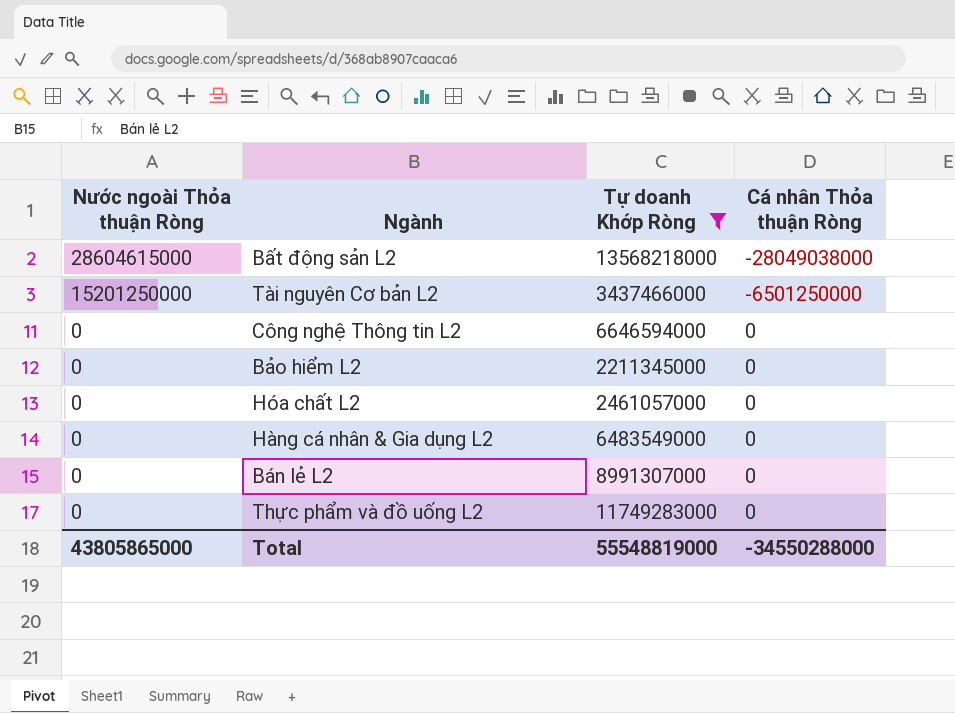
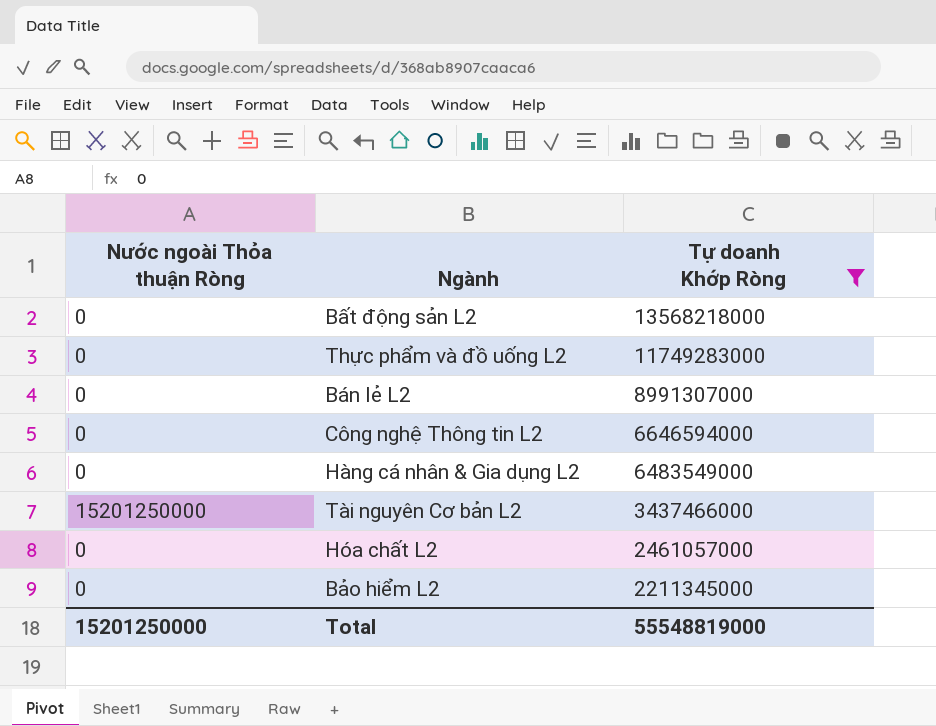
row order: Nước ngoài Thỏa thuận Ròng descending -> Tự doanh Khớp Ròng descending
column Cá nhân Thỏa thuận Ròng | position: 4 -> none
Bất động sản L2 | Nước ngoài Thỏa thuận Ròng: 28604615000 -> 0
Total | Nước ngoài Thỏa thuận Ròng: 43805865000 -> 15201250000

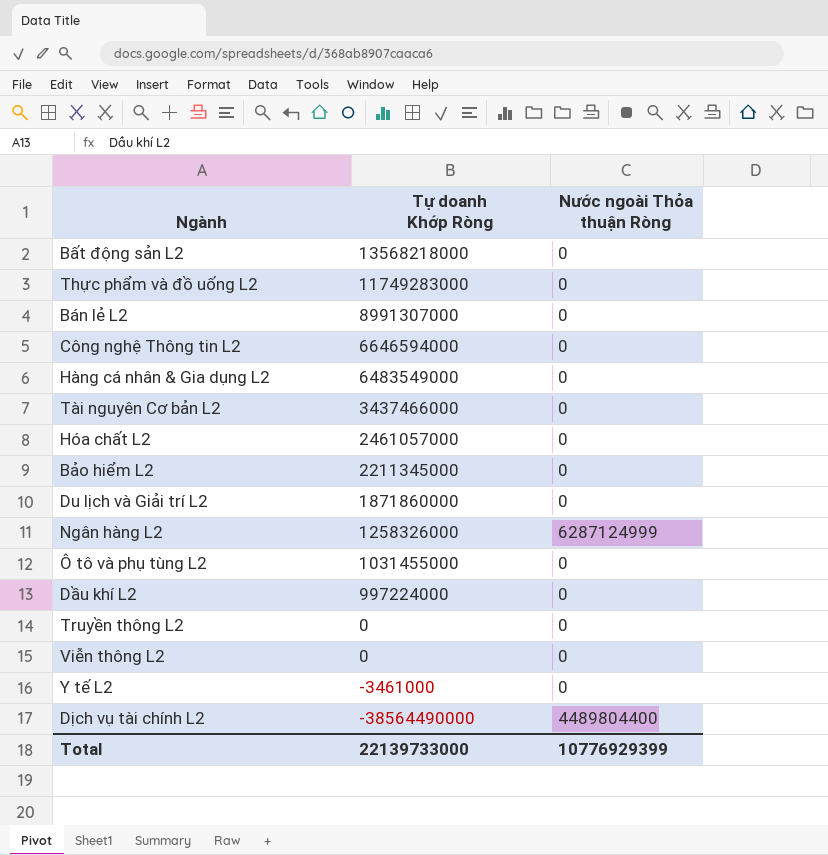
filter: Tự doanh Khớp Ròng >= 2211345000 -> none
column Nước ngoài Thỏa thuận Ròng | position: 1 -> 3
Tài nguyên Cơ bản L2 | Nước ngoài Thỏa thuận Ròng: 15201250000 -> 0
Total | Tự doanh Khớp Ròng: 55548819000 -> 22139733000
Total | Nước ngoài Thỏa thuận Ròng: 15201250000 -> 10776929399

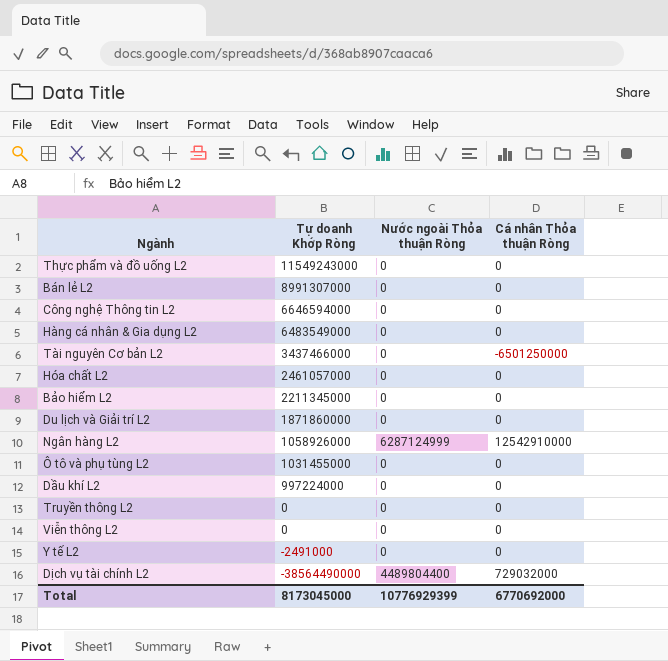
column Cá nhân Thỏa thuận Ròng | position: none -> 4
row Bất động sản L2: 13568218000 | 0 -> none
Thực phẩm và đồ uống L2 | Tự doanh Khớp Ròng: 11749283000 -> 11549243000
Ngân hàng L2 | Tự doanh Khớp Ròng: 1258326000 -> 1058926000
Y tế L2 | Tự doanh Khớp Ròng: -3461000 -> -2491000
Total | Tự doanh Khớp Ròng: 22139733000 -> 8173045000

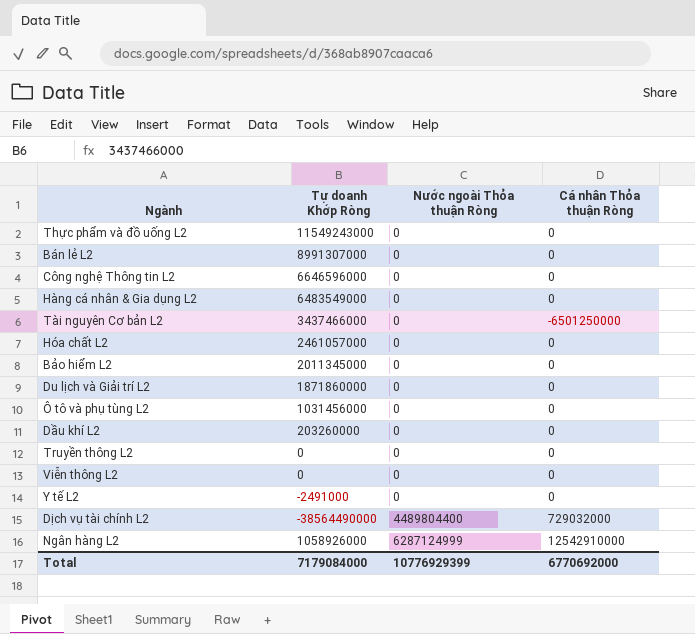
row order: Tự doanh Khớp Ròng descending -> Nước ngoài Thỏa thuận Ròng ascending
Công nghệ Thông tin L2 | Tự doanh Khớp Ròng: 6646594000 -> 6646596000
Bảo hiểm L2 | Tự doanh Khớp Ròng: 2211345000 -> 2011345000
Ô tô và phụ tùng L2 | Tự doanh Khớp Ròng: 1031455000 -> 1031456000
Dầu khí L2 | Tự doanh Khớp Ròng: 997224000 -> 203260000
Total | Tự doanh Khớp Ròng: 8173045000 -> 7179084000

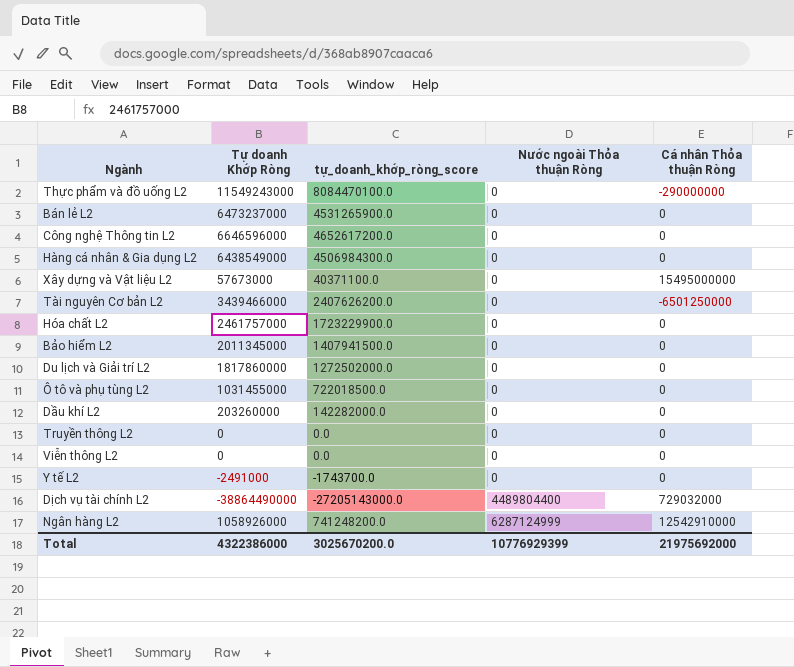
column tự_doanh_khớp_ròng_score | formula: none -> [Tự doanh Khớp Ròng] * 0.7
Thực phẩm và đồ uống L2 | Cá nhân Thỏa thuận Ròng: 0 -> -290000000
Bán lẻ L2 | Tự doanh Khớp Ròng: 8991307000 -> 6473237000
Hàng cá nhân & Gia dụng L2 | Tự doanh Khớp Ròng: 6483549000 -> 6438549000
row Xây dựng và Vật liệu L2: none -> 57673000 | 40371100.0 | 0 | 15495000000
Tài nguyên Cơ bản L2 | Tự doanh Khớp Ròng: 3437466000 -> 3439466000
Hóa chất L2 | Tự doanh Khớp Ròng: 2461057000 -> 2461757000
Du lịch và Giải trí L2 | Tự doanh Khớp Ròng: 1871860000 -> 1817860000
Ô tô và phụ tùng L2 | Tự doanh Khớp Ròng: 1031456000 -> 1031455000
Dịch vụ tài chính L2 | Tự doanh Khớp Ròng: -38564490000 -> -38864490000
Total | Tự doanh Khớp Ròng: 7179084000 -> 4322386000
Total | Cá nhân Thỏa thuận Ròng: 6770692000 -> 21975692000

